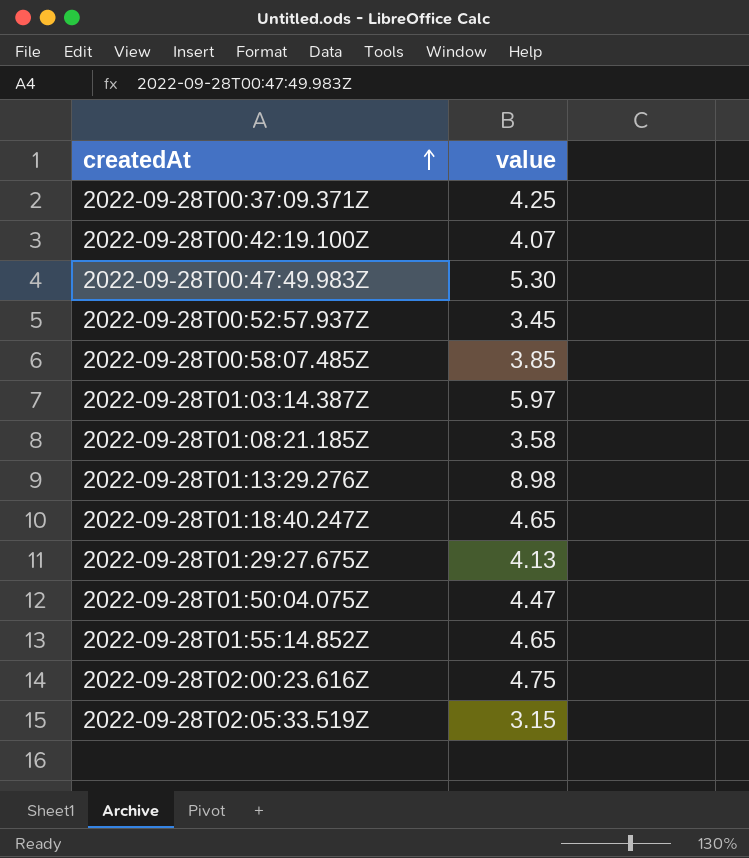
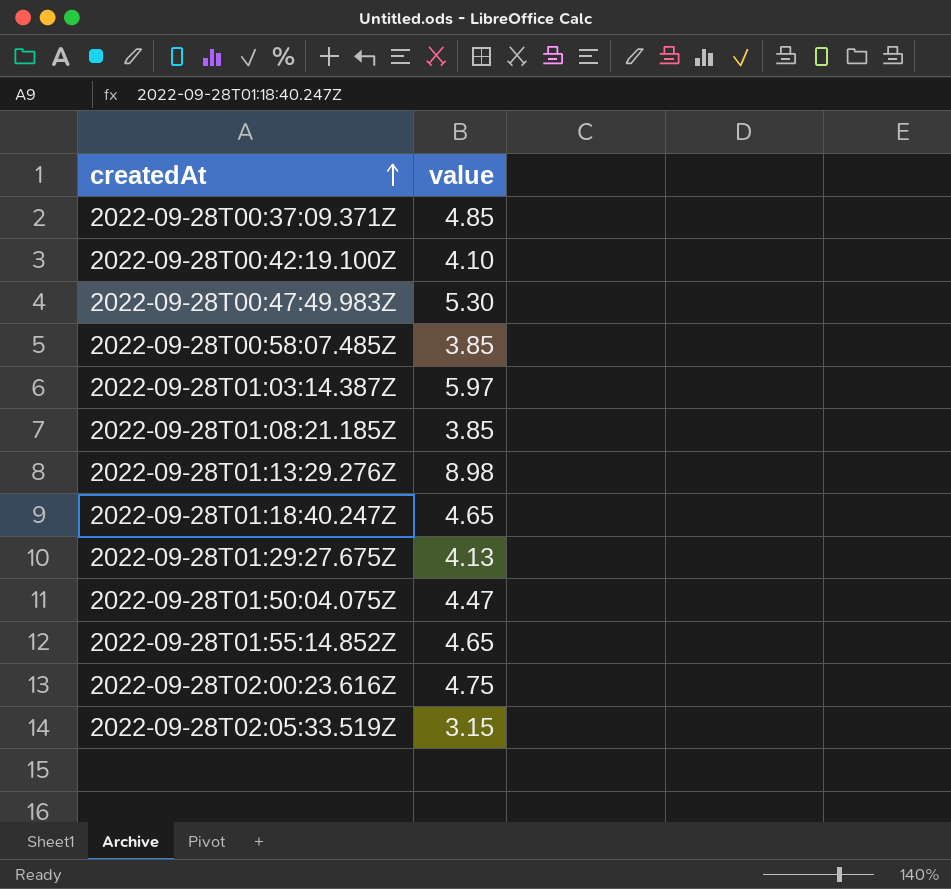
row 2022-09-28T00:52:57.937Z: 3.45 -> none
2022-09-28T00:37:09.371Z | value: 4.25 -> 4.85
2022-09-28T00:42:19.100Z | value: 4.07 -> 4.10
2022-09-28T01:08:21.185Z | value: 3.58 -> 3.85

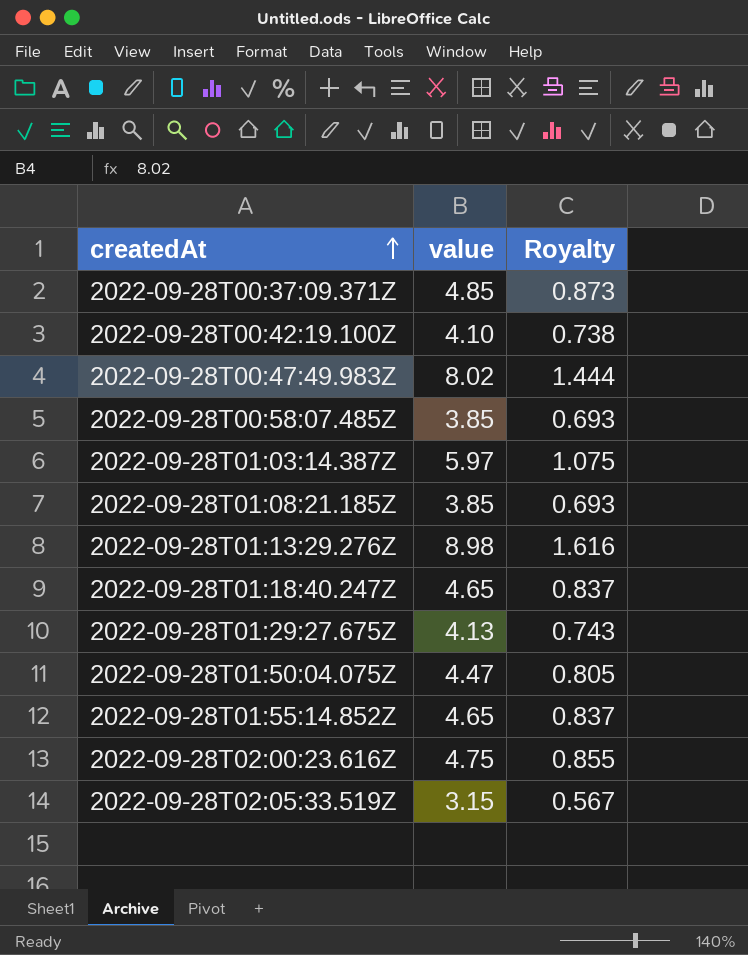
column Royalty | formula: none -> [value] * 0.18
2022-09-28T00:47:49.983Z | value: 5.30 -> 8.02

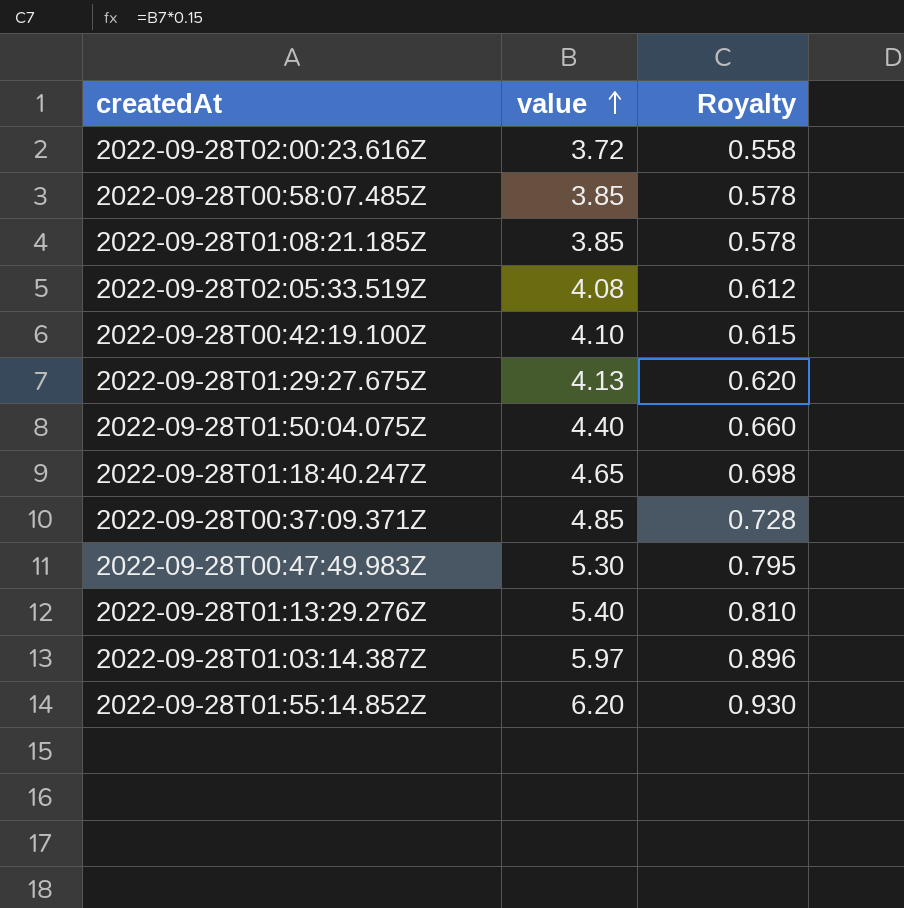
row order: createdAt ascending -> value ascending
column Royalty | formula: [value] * 0.18 -> [value] * 0.15
2022-09-28T02:00:23.616Z | value: 4.75 -> 3.72
2022-09-28T02:05:33.519Z | value: 3.15 -> 4.08
2022-09-28T01:50:04.075Z | value: 4.47 -> 4.40
2022-09-28T00:47:49.983Z | value: 8.02 -> 5.30
2022-09-28T01:13:29.276Z | value: 8.98 -> 5.40
2022-09-28T01:55:14.852Z | value: 4.65 -> 6.20

